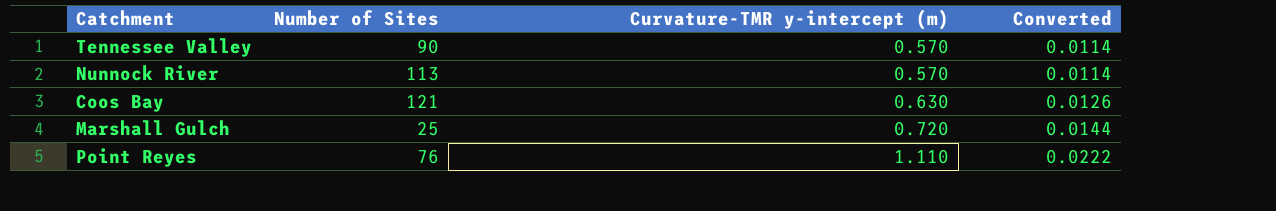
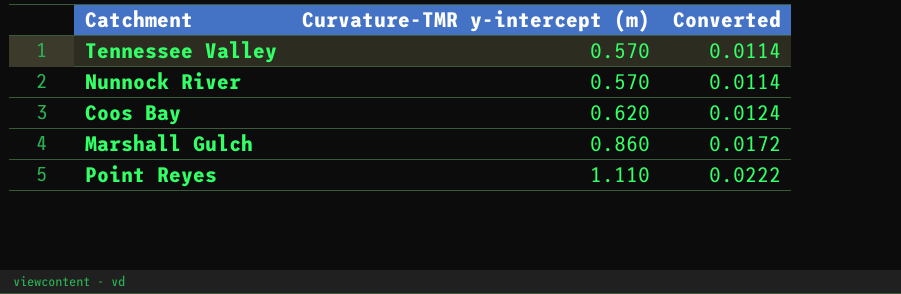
column Number of Sites | position: 2 -> none
Coos Bay | Curvature-TMR y-intercept (m): 0.630 -> 0.620
Coos Bay | Converted: 0.0126 -> 0.0124
Marshall Gulch | Curvature-TMR y-intercept (m): 0.720 -> 0.860
Marshall Gulch | Converted: 0.0144 -> 0.0172

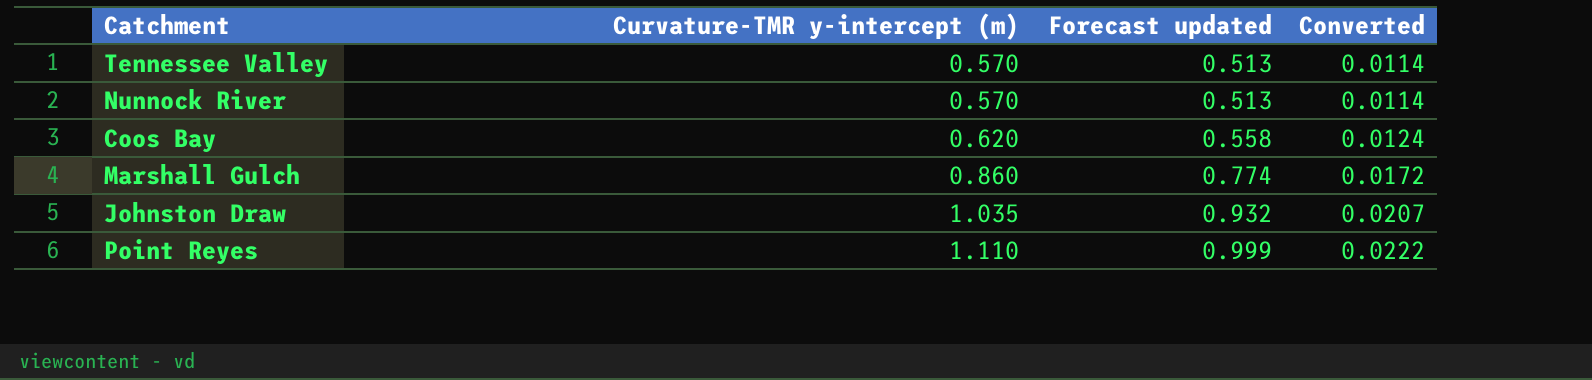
column Forecast updated | formula: none -> [Curvature-TMR y-intercept (m)] * 0.9
row Johnston Draw: none -> 1.035 | 0.932 | 0.0207

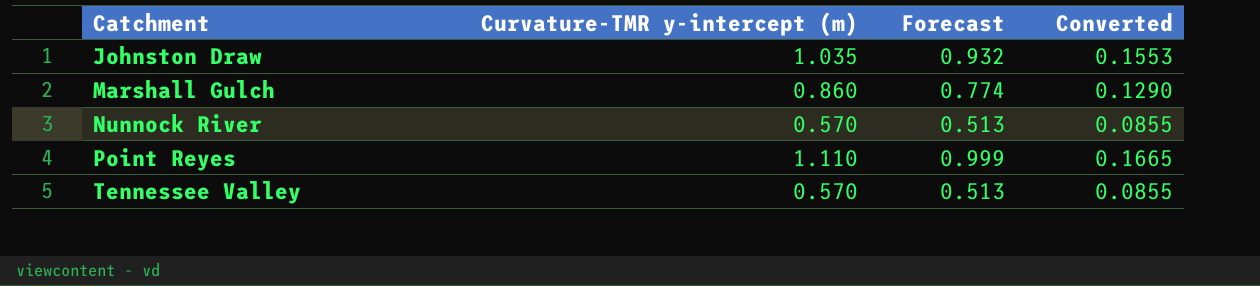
row order: Curvature-TMR y-intercept (m) ascending -> Catchment ascending
column name: Forecast updated -> Forecast
column Converted | formula: [Curvature-TMR y-intercept (m)] * 0.02 -> [Curvature-TMR y-intercept (m)] * 0.15
row Coos Bay: 0.620 | 0.558 | 0.0124 -> none

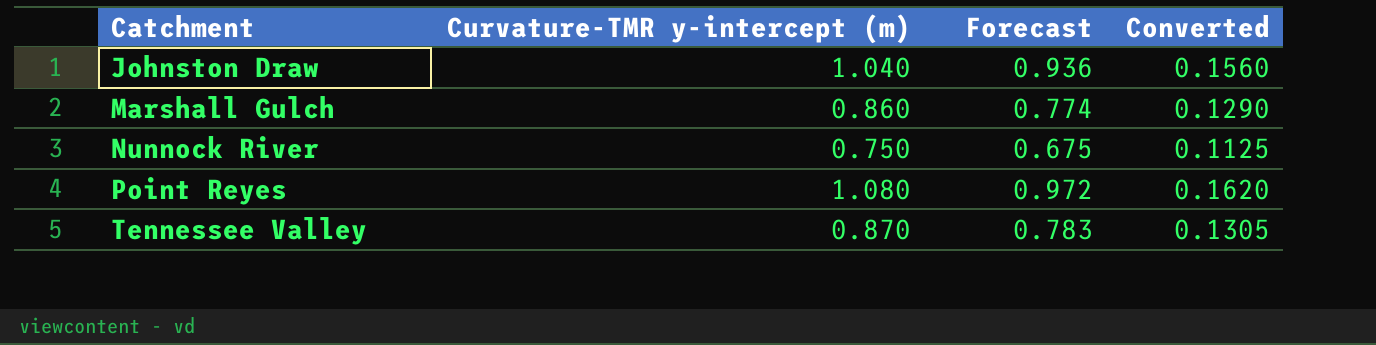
Johnston Draw | Curvature-TMR y-intercept (m): 1.035 -> 1.040
Johnston Draw | Forecast: 0.932 -> 0.936
Johnston Draw | Converted: 0.1553 -> 0.1560
Nunnock River | Curvature-TMR y-intercept (m): 0.570 -> 0.750
Nunnock River | Forecast: 0.513 -> 0.675
Nunnock River | Converted: 0.0855 -> 0.1125
Point Reyes | Curvature-TMR y-intercept (m): 1.110 -> 1.080
Point Reyes | Forecast: 0.999 -> 0.972
Point Reyes | Converted: 0.1665 -> 0.1620
Tennessee Valley | Curvature-TMR y-intercept (m): 0.570 -> 0.870
Tennessee Valley | Forecast: 0.513 -> 0.783
Tennessee Valley | Converted: 0.0855 -> 0.1305

